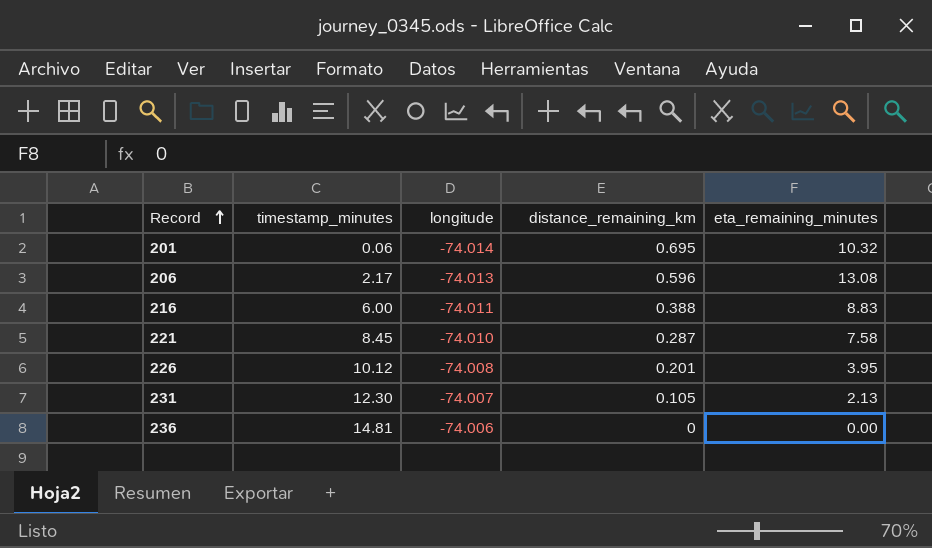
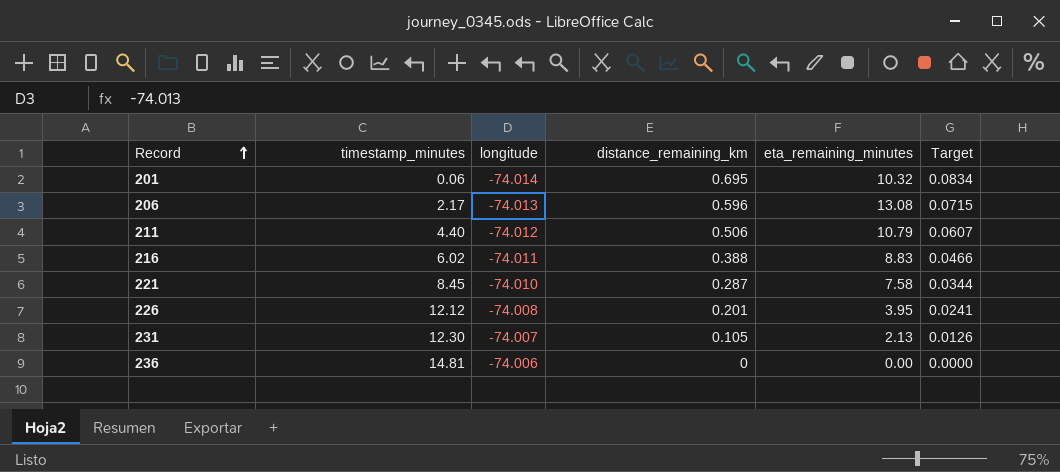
column Target | formula: none -> [distance_remaining_km] * 0.12
row 211: none -> 4.40 | -74.012 | 0.506 | 10.79 | 0.0607
216 | timestamp_minutes: 6.00 -> 6.02
226 | timestamp_minutes: 10.12 -> 12.12

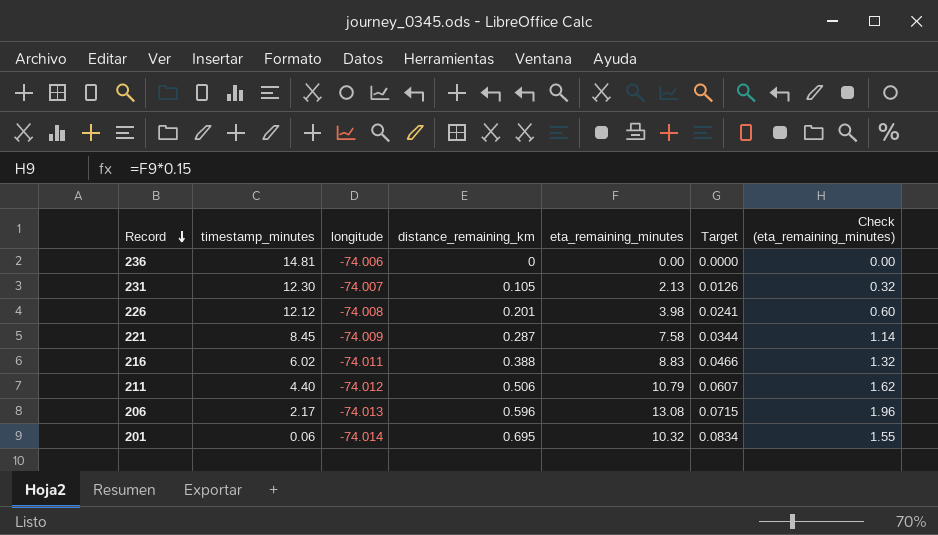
row order: Record ascending -> Record descending
column Check (eta_remaining_minutes) | formula: none -> [eta_remaining_minutes] * 0.15
226 | eta_remaining_minutes: 3.95 -> 3.98
221 | longitude: -74.010 -> -74.009

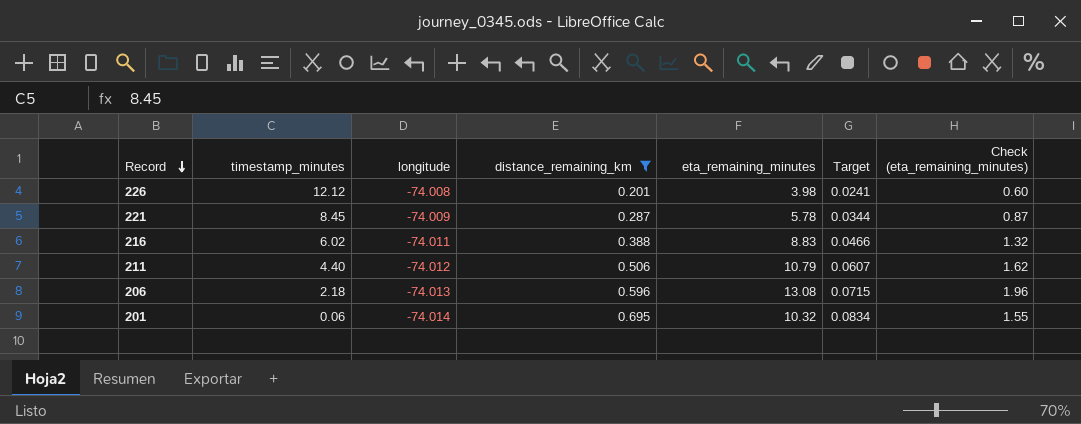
filter: none -> distance_remaining_km >= 0.201
221 | eta_remaining_minutes: 7.58 -> 5.78
221 | Check (eta_remaining_minutes): 1.14 -> 0.87
206 | timestamp_minutes: 2.17 -> 2.18

